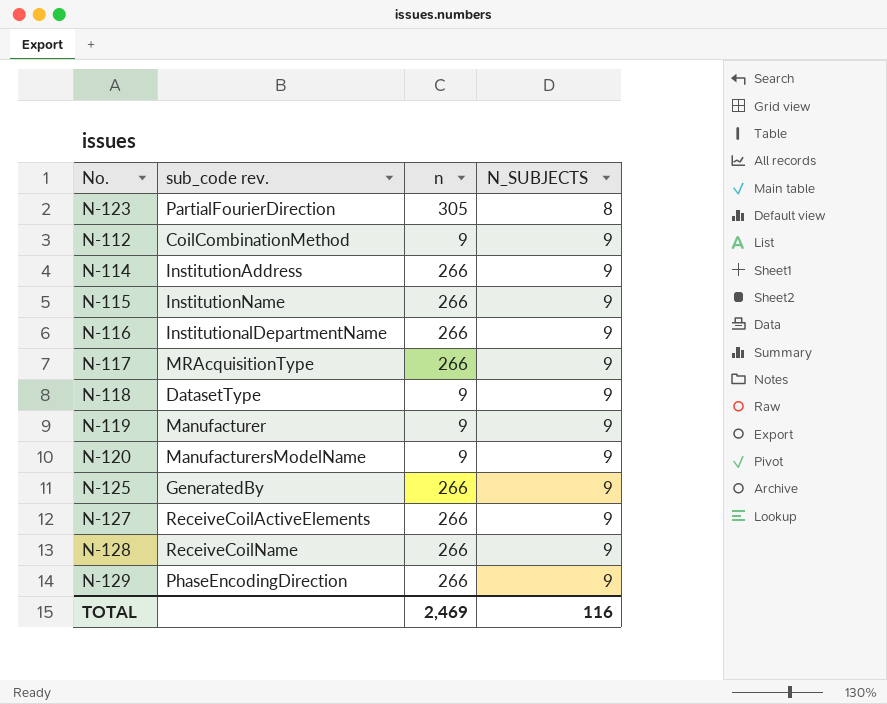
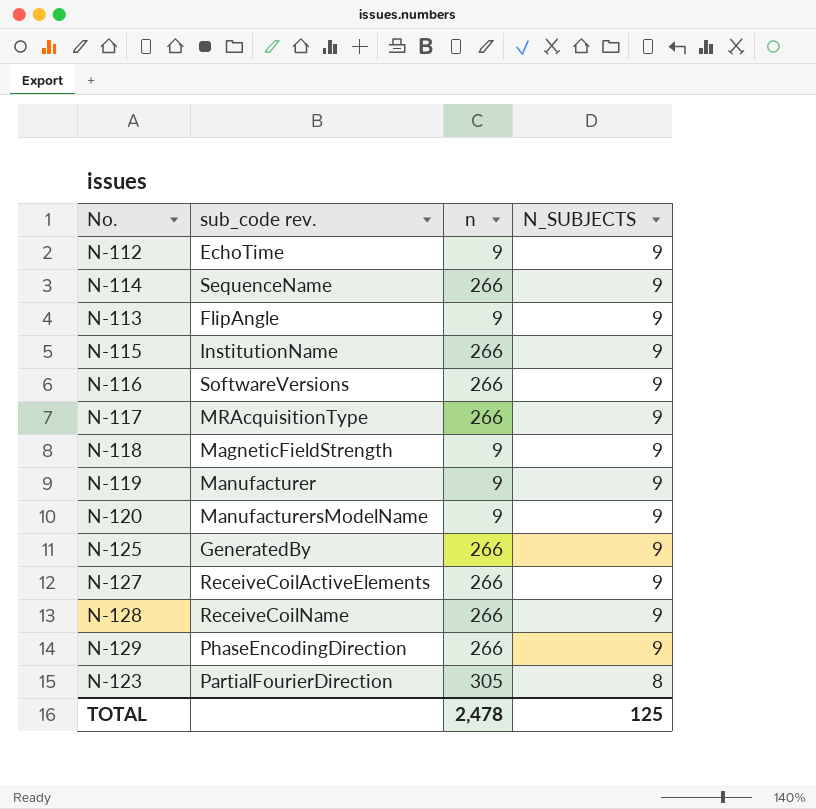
row order: N_SUBJECTS ascending -> N_SUBJECTS descending
N-112 | sub_code rev.: CoilCombinationMethod -> EchoTime
N-114 | sub_code rev.: InstitutionAddress -> SequenceName
row N-113: none -> FlipAngle | 9 | 9
N-116 | sub_code rev.: InstitutionalDepartmentName -> SoftwareVersions
N-118 | sub_code rev.: DatasetType -> MagneticFieldStrength
TOTAL | n: 2,469 -> 2,478
TOTAL | N_SUBJECTS: 116 -> 125

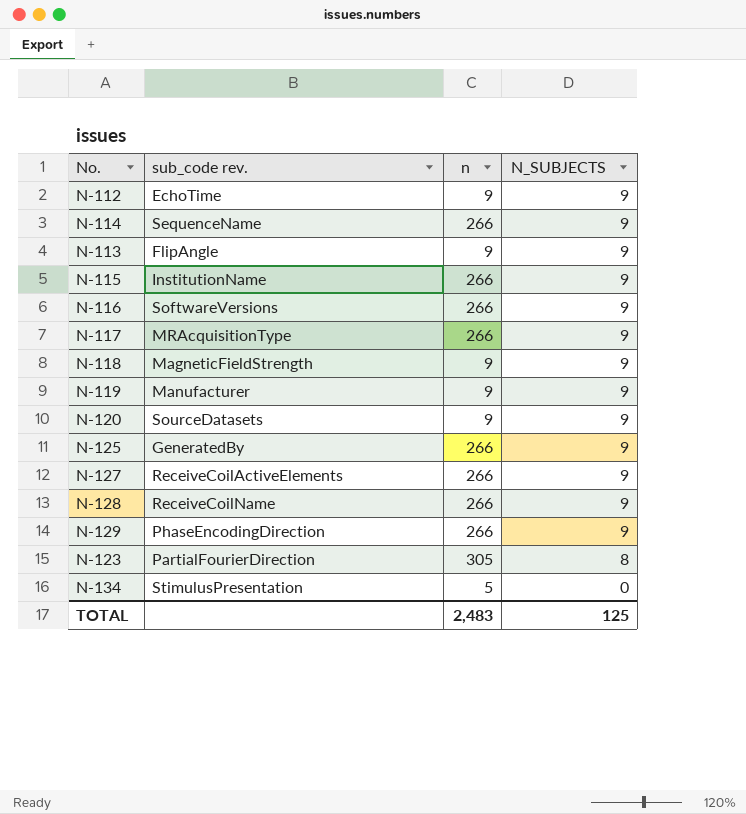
N-120 | sub_code rev.: ManufacturersModelName -> SourceDatasets
row N-134: none -> StimulusPresentation | 5 | 0
TOTAL | n: 2,478 -> 2,483

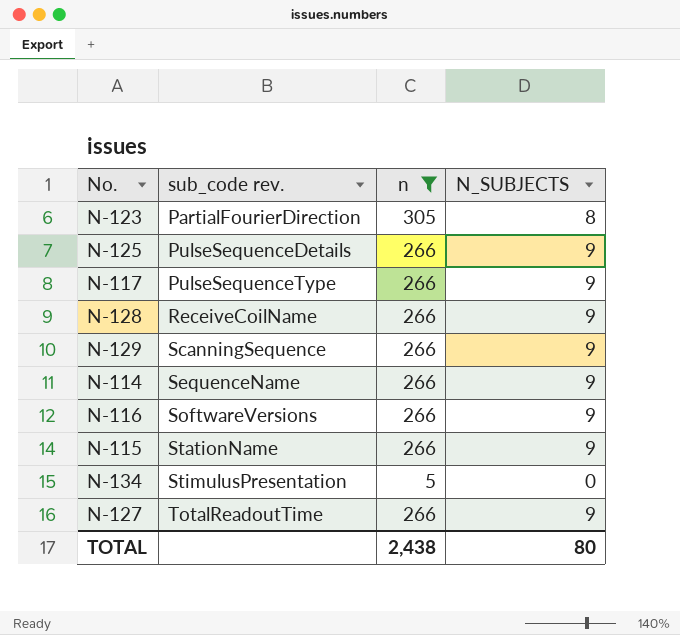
filter: none -> n != 9
row order: N_SUBJECTS descending -> sub_code rev. ascending
N-125 | sub_code rev.: GeneratedBy -> PulseSequenceDetails
N-117 | sub_code rev.: MRAcquisitionType -> PulseSequenceType
N-129 | sub_code rev.: PhaseEncodingDirection -> ScanningSequence
N-115 | sub_code rev.: InstitutionName -> StationName
N-127 | sub_code rev.: ReceiveCoilActiveElements -> TotalReadoutTime
TOTAL | n: 2,483 -> 2,438
TOTAL | N_SUBJECTS: 125 -> 80

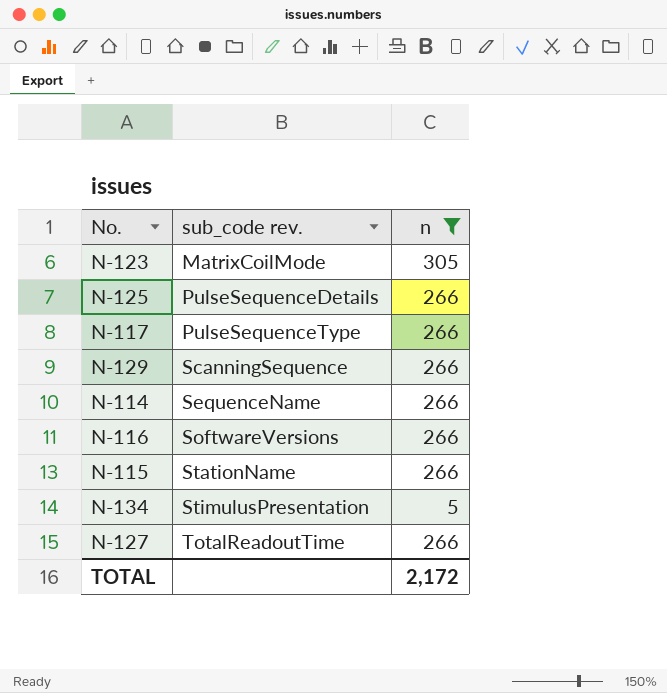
column N_SUBJECTS | position: 4 -> none
row N-128: ReceiveCoilName | 266 | 9 -> none
N-123 | sub_code rev.: PartialFourierDirection -> MatrixCoilMode
TOTAL | n: 2,438 -> 2,172

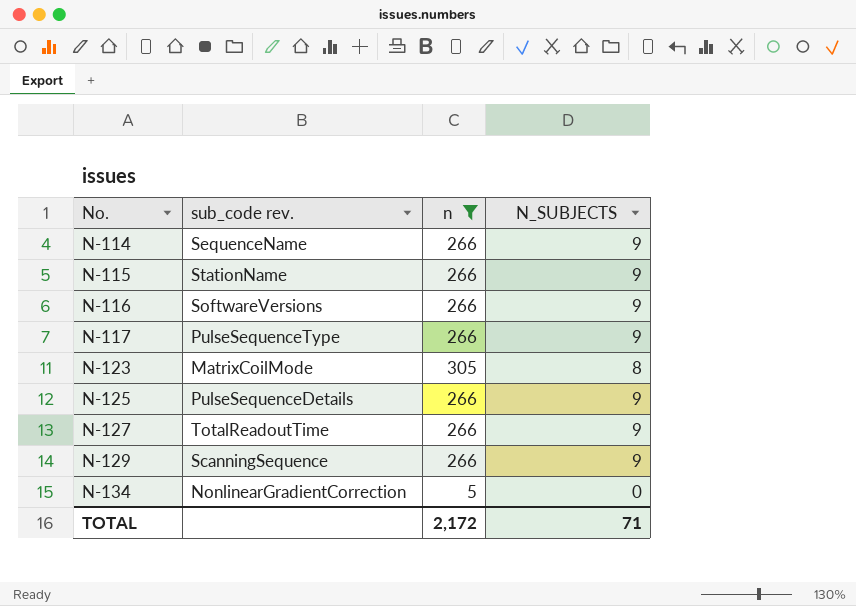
row order: sub_code rev. ascending -> No. ascending
column N_SUBJECTS | position: none -> 4
N-134 | sub_code rev.: StimulusPresentation -> NonlinearGradientCorrection

